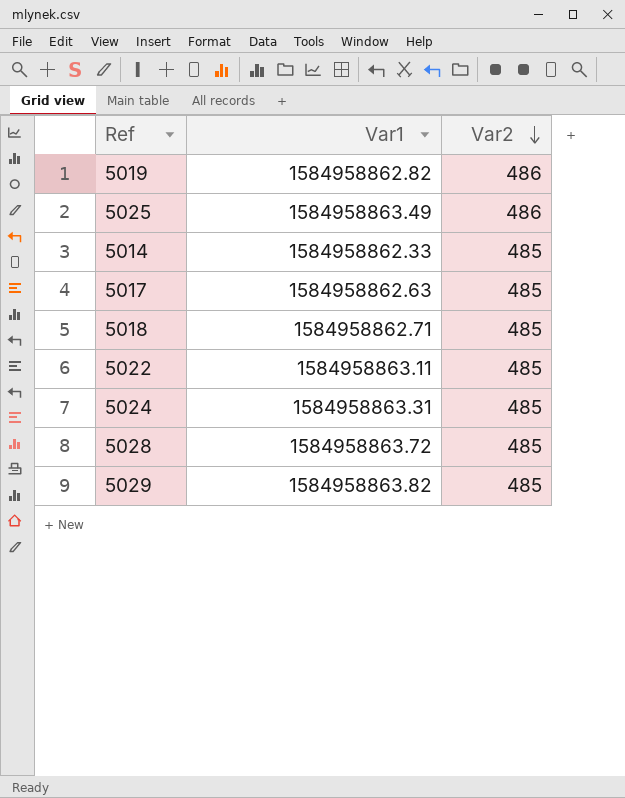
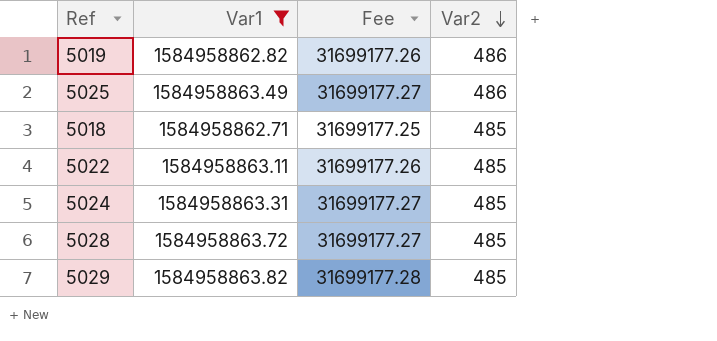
filter: none -> Var1 >= 1584958862.71
column Fee | formula: none -> [Var1] * 0.02

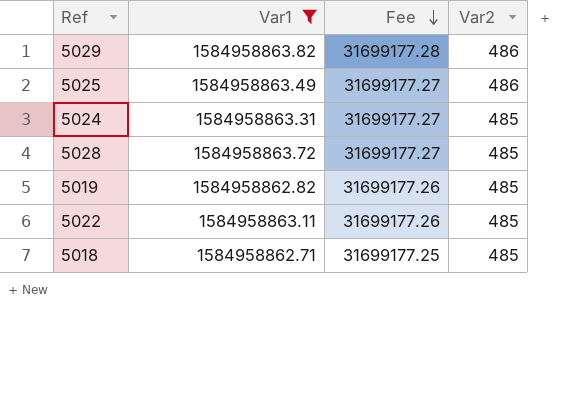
row order: Var2 descending -> Fee descending
5029 | Var2: 485 -> 486
5019 | Var2: 486 -> 485

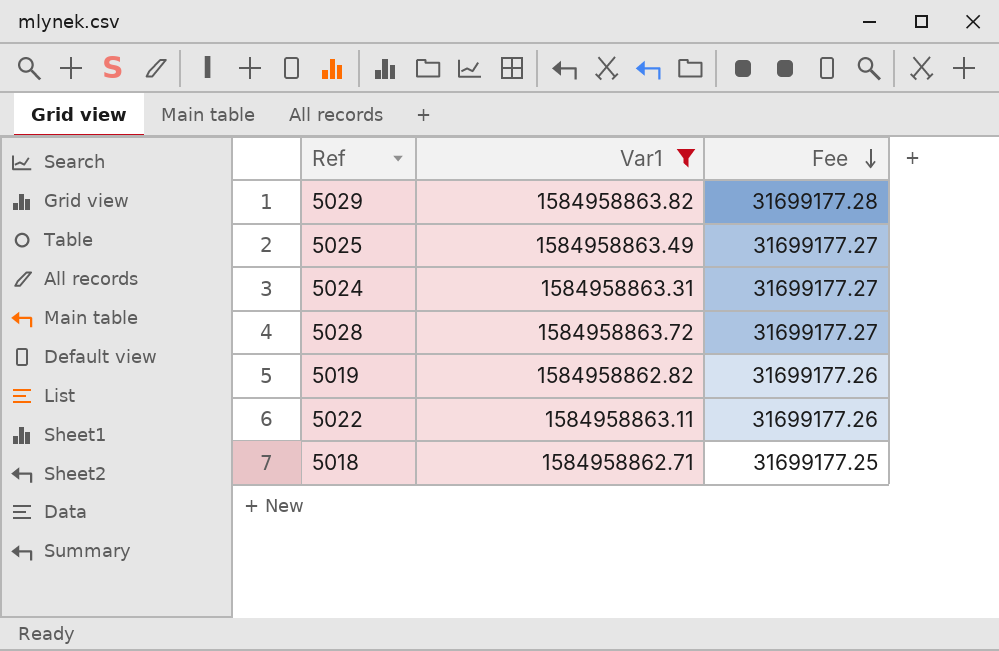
column Var2 | position: 4 -> none

